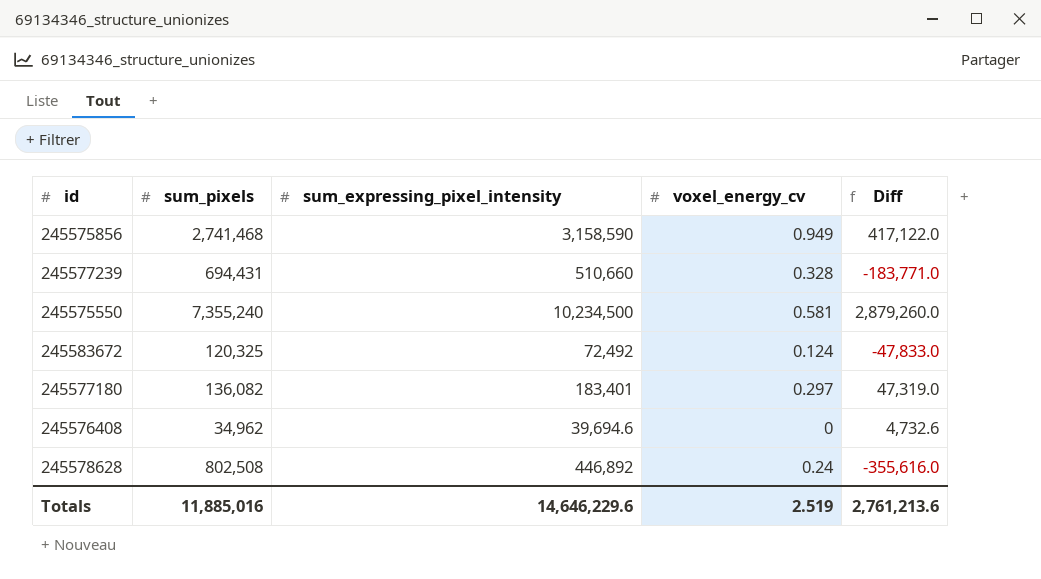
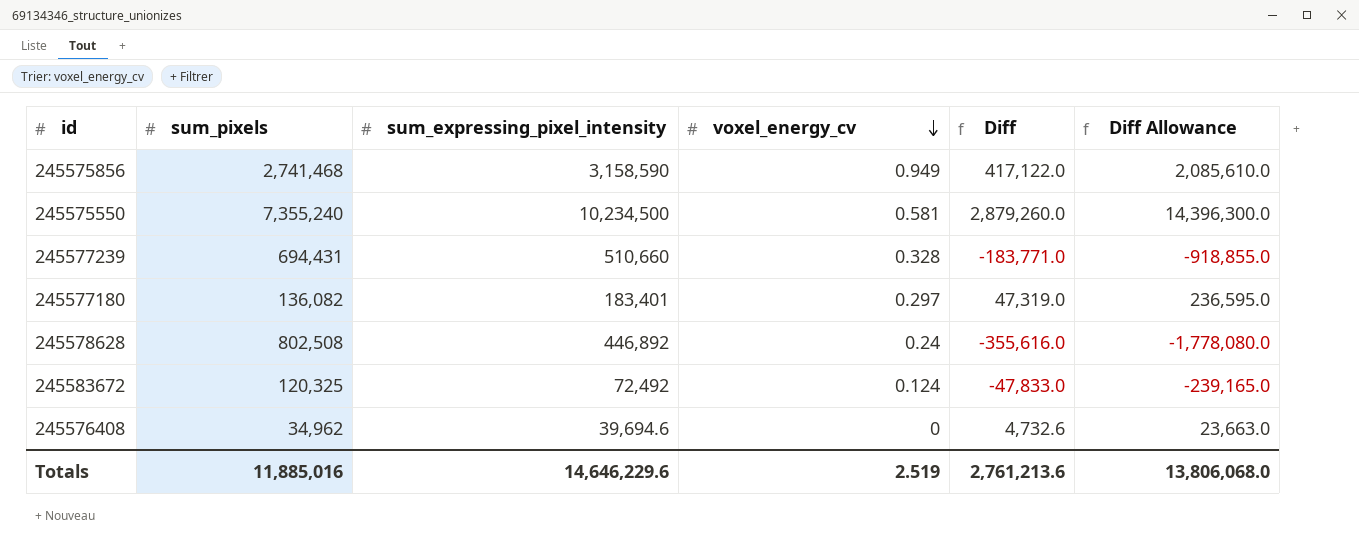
row order: none -> voxel_energy_cv descending
column Diff Allowance | formula: none -> [Diff] * 5

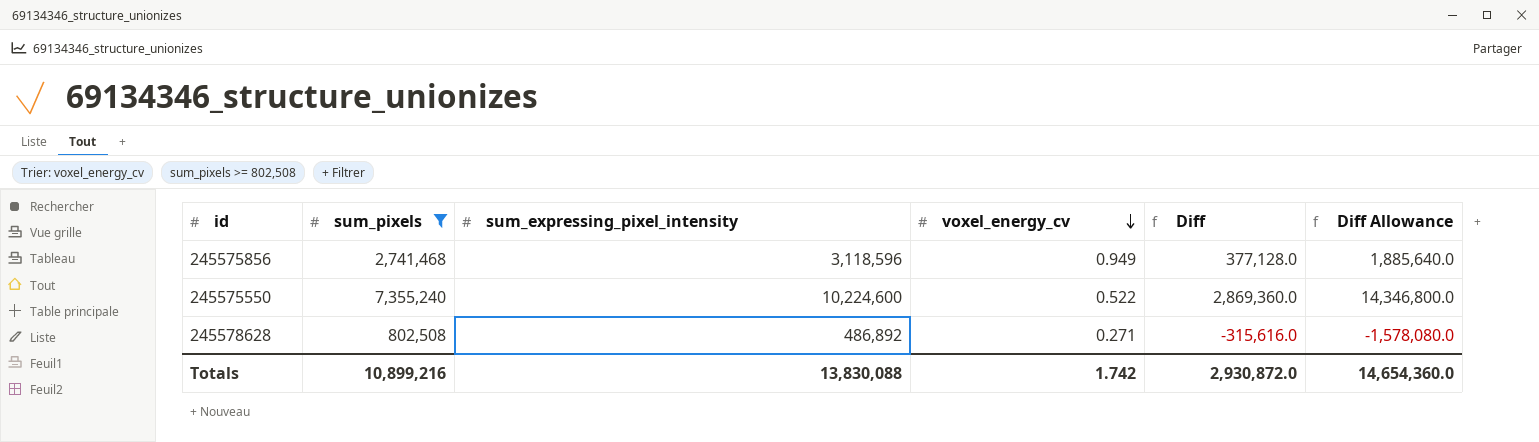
filter: none -> sum_pixels >= 802,508
245575856 | sum_expressing_pixel_intensity: 3,158,590 -> 3,118,596
245575856 | Diff: 417,122.0 -> 377,128.0
245575856 | Diff Allowance: 2,085,610.0 -> 1,885,640.0
245575550 | sum_expressing_pixel_intensity: 10,234,500 -> 10,224,600
245575550 | voxel_energy_cv: 0.581 -> 0.522
245575550 | Diff: 2,879,260.0 -> 2,869,360.0
245575550 | Diff Allowance: 14,396,300.0 -> 14,346,800.0
245578628 | sum_expressing_pixel_intensity: 446,892 -> 486,892
245578628 | voxel_energy_cv: 0.24 -> 0.271
245578628 | Diff: -355,616.0 -> -315,616.0
245578628 | Diff Allowance: -1,778,080.0 -> -1,578,080.0
Totals | sum_pixels: 11,885,016 -> 10,899,216
Totals | sum_expressing_pixel_intensity: 14,646,229.6 -> 13,830,088
Totals | voxel_energy_cv: 2.519 -> 1.742
Totals | Diff: 2,761,213.6 -> 2,930,872.0
Totals | Diff Allowance: 13,806,068.0 -> 14,654,360.0

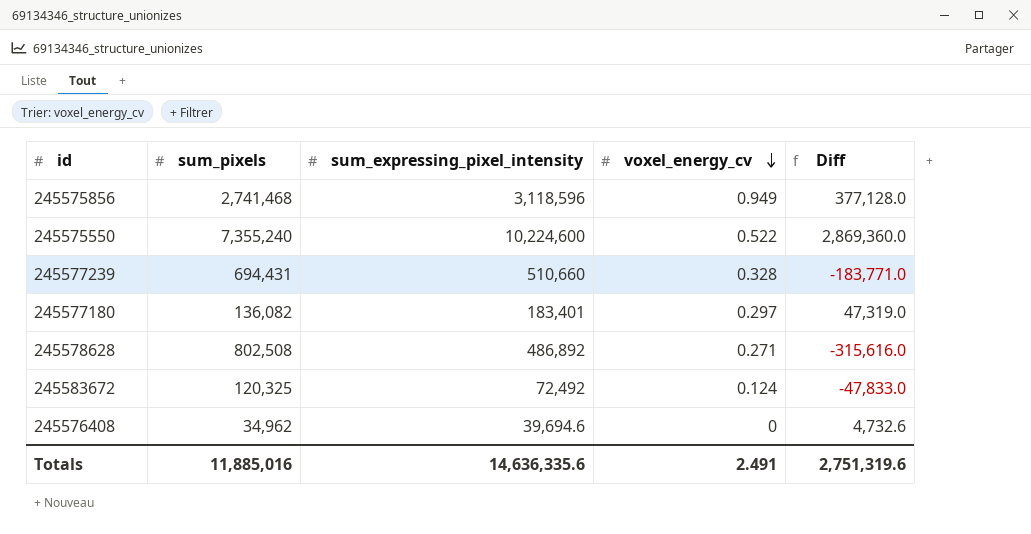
filter: sum_pixels >= 802,508 -> none
column Diff Allowance | formula: [Diff] * 5 -> none
Totals | sum_pixels: 10,899,216 -> 11,885,016
Totals | sum_expressing_pixel_intensity: 13,830,088 -> 14,636,335.6
Totals | voxel_energy_cv: 1.742 -> 2.491
Totals | Diff: 2,930,872.0 -> 2,751,319.6

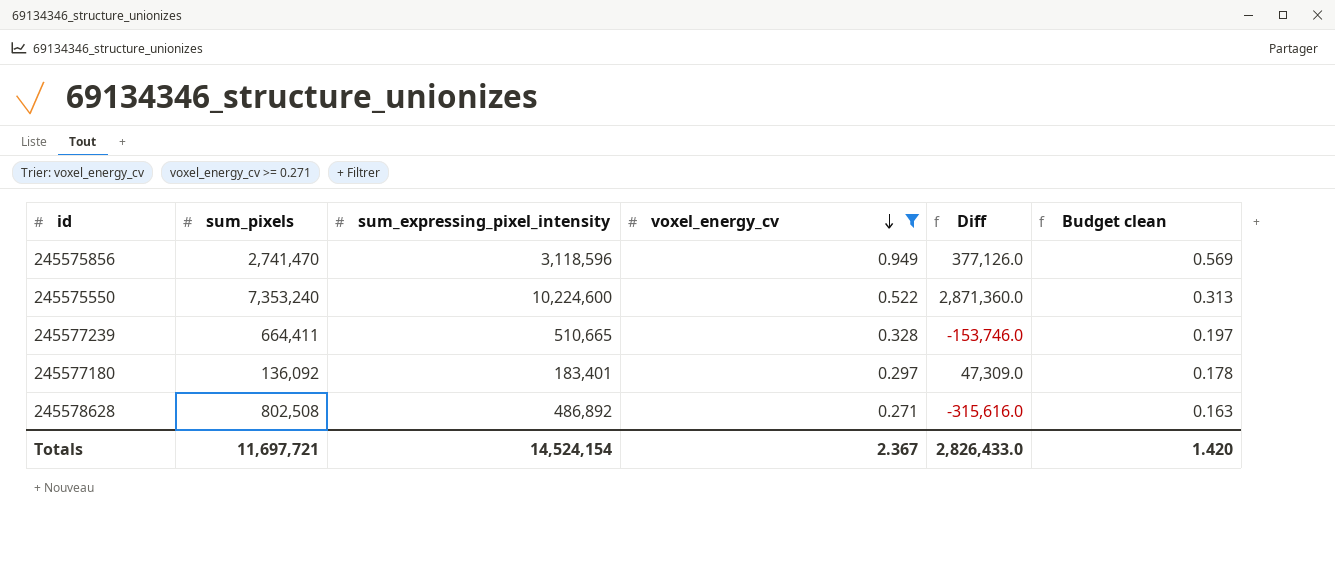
filter: none -> voxel_energy_cv >= 0.271
column Budget clean | formula: none -> [voxel_energy_cv] * 0.6
245575856 | sum_pixels: 2,741,468 -> 2,741,470
245575856 | Diff: 377,128.0 -> 377,126.0
245575550 | sum_pixels: 7,355,240 -> 7,353,240
245575550 | Diff: 2,869,360.0 -> 2,871,360.0
245577239 | sum_pixels: 694,431 -> 664,411
245577239 | sum_expressing_pixel_intensity: 510,660 -> 510,665
245577239 | Diff: -183,771.0 -> -153,746.0
245577180 | sum_pixels: 136,082 -> 136,092
245577180 | Diff: 47,319.0 -> 47,309.0
Totals | sum_pixels: 11,885,016 -> 11,697,721
Totals | sum_expressing_pixel_intensity: 14,636,335.6 -> 14,524,154
Totals | voxel_energy_cv: 2.491 -> 2.367
Totals | Diff: 2,751,319.6 -> 2,826,433.0

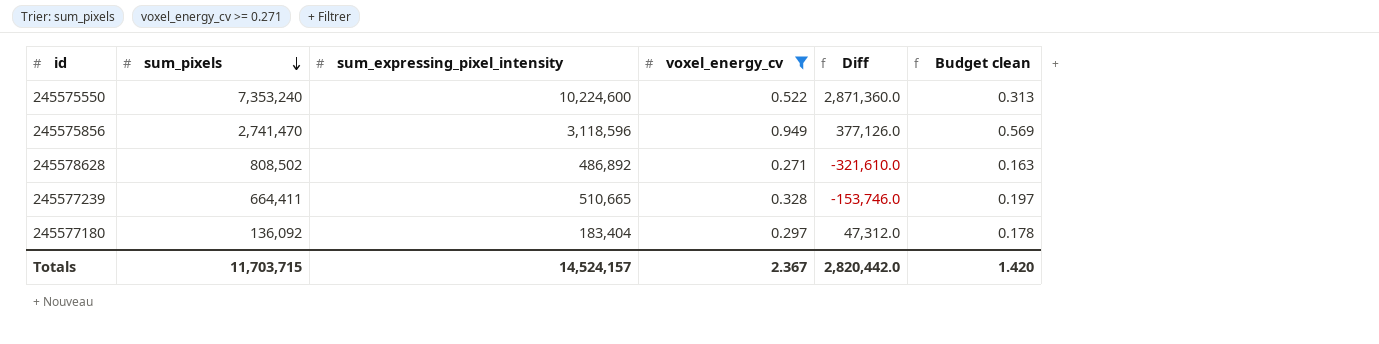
row order: voxel_energy_cv descending -> sum_pixels descending
245578628 | sum_pixels: 802,508 -> 808,502
245578628 | Diff: -315,616.0 -> -321,610.0
245577180 | sum_expressing_pixel_intensity: 183,401 -> 183,404
245577180 | Diff: 47,309.0 -> 47,312.0
Totals | sum_pixels: 11,697,721 -> 11,703,715
Totals | sum_expressing_pixel_intensity: 14,524,154 -> 14,524,157
Totals | Diff: 2,826,433.0 -> 2,820,442.0

